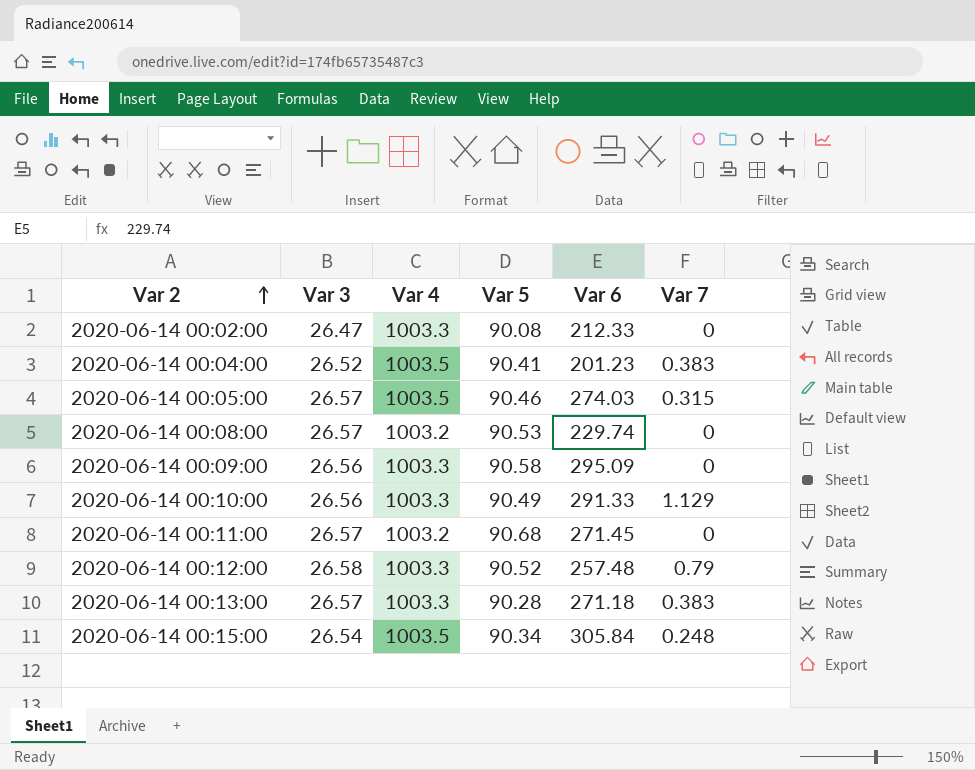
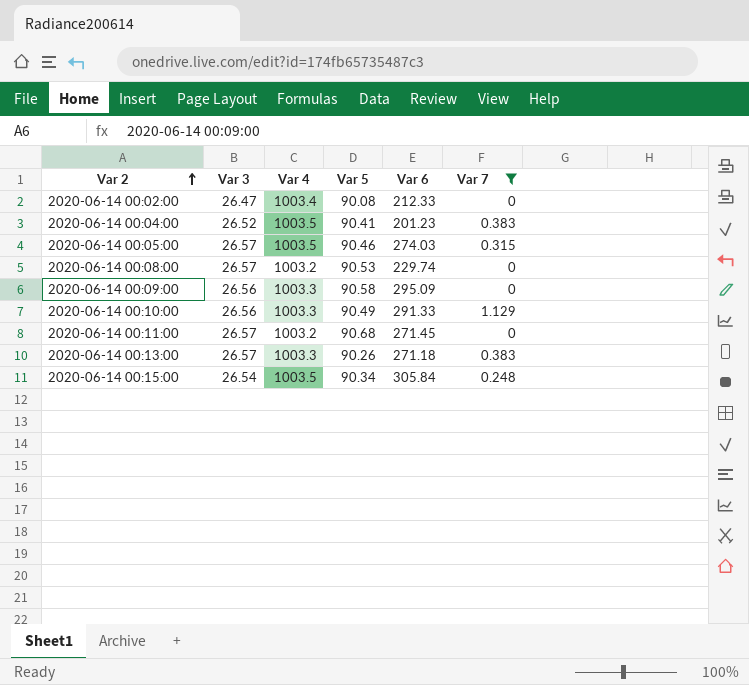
filter: none -> Var 7 != 0.79
2020-06-14 00:02:00 | Var 4: 1003.3 -> 1003.4
2020-06-14 00:13:00 | Var 5: 90.28 -> 90.26

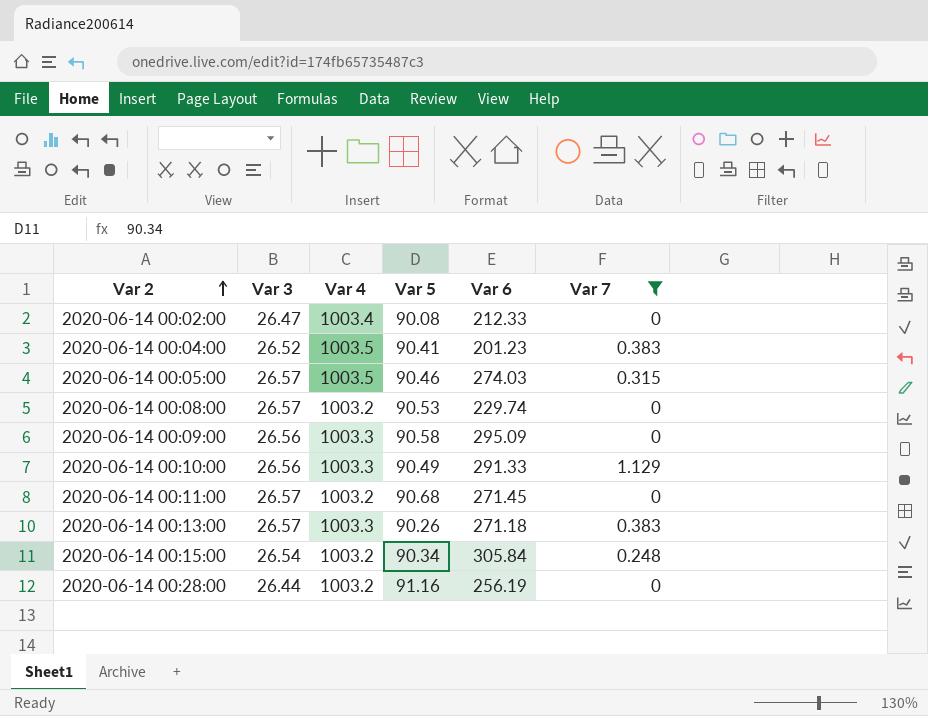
2020-06-14 00:15:00 | Var 4: 1003.5 -> 1003.2
row 2020-06-14 00:28:00: none -> 26.44 | 1003.2 | 91.16 | 256.19 | 0

